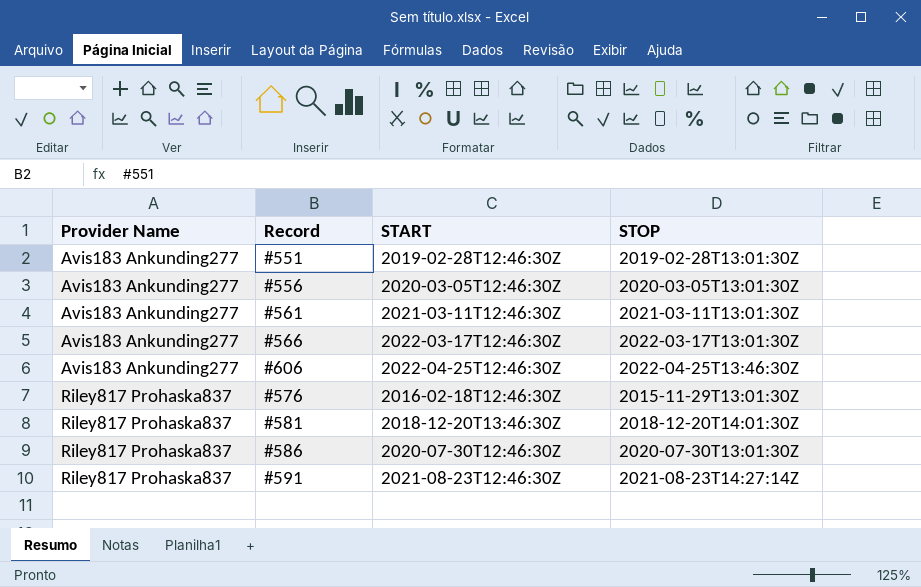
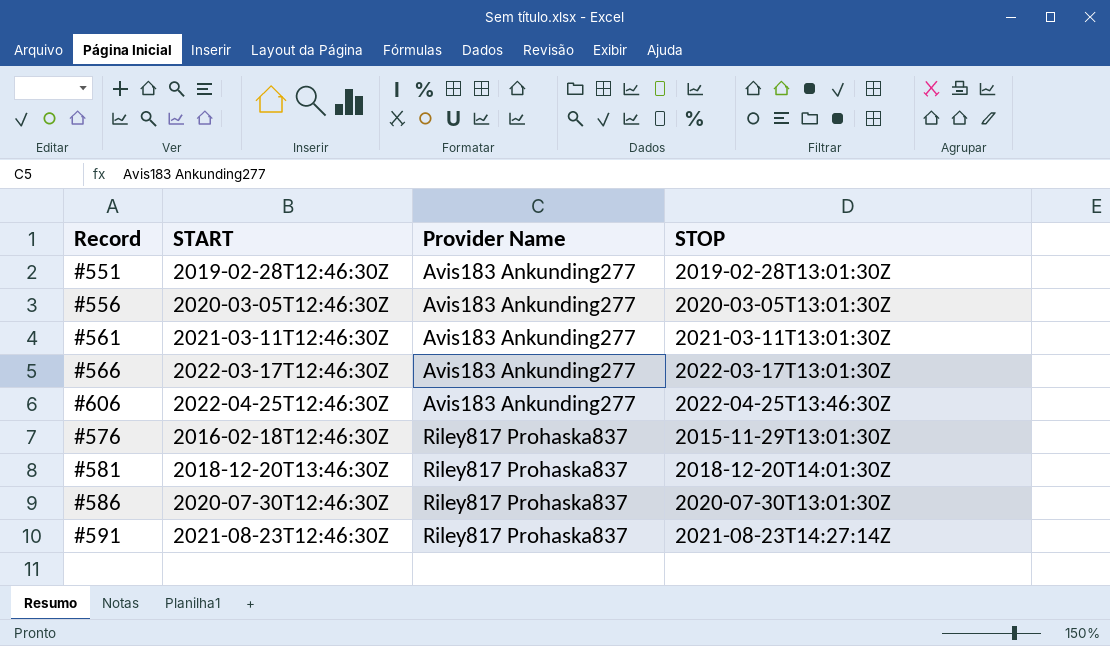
column Provider Name | position: 1 -> 3

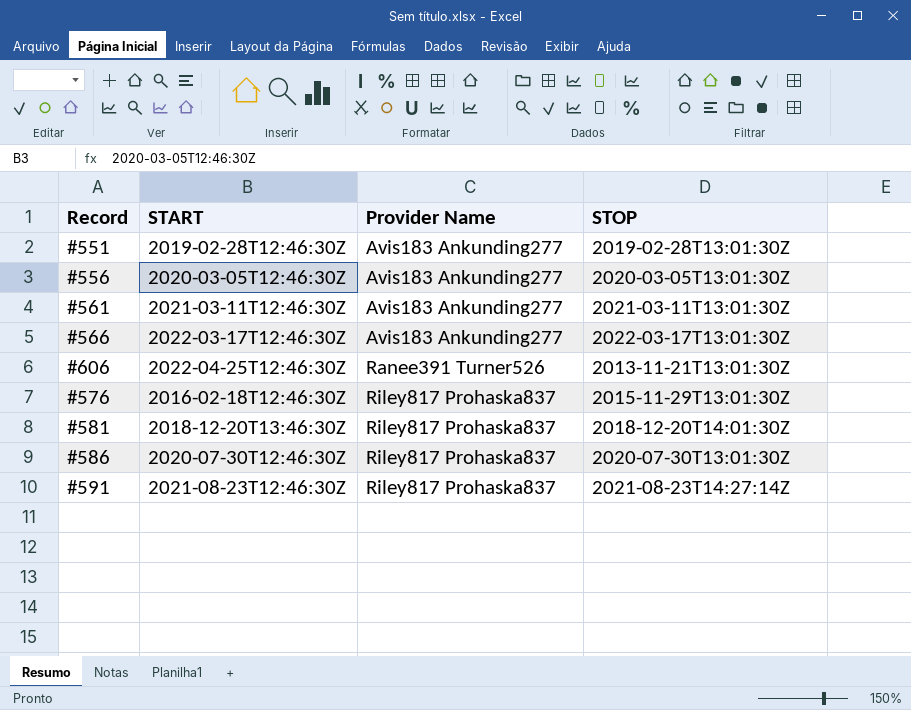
#606 | Provider Name: Avis183 Ankunding277 -> Ranee391 Turner526
#606 | STOP: 2022-04-25T13:46:30Z -> 2013-11-21T13:01:30Z

